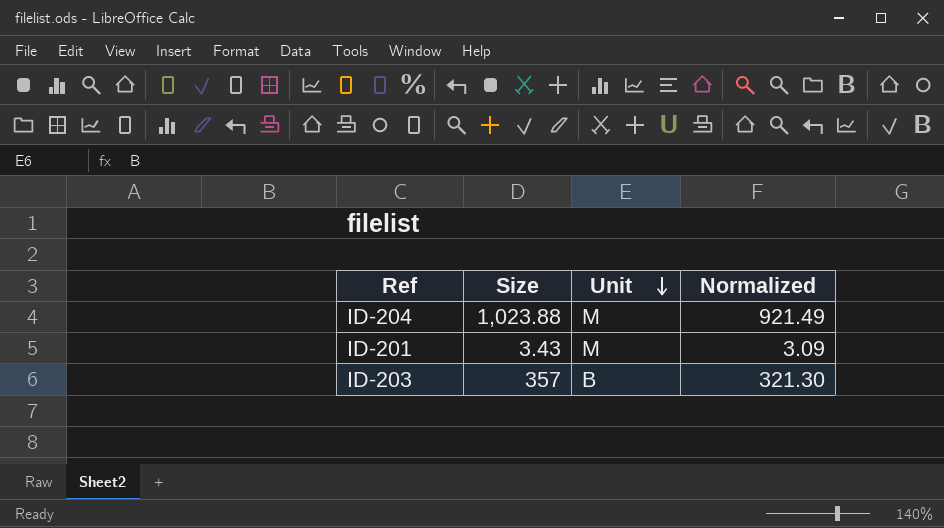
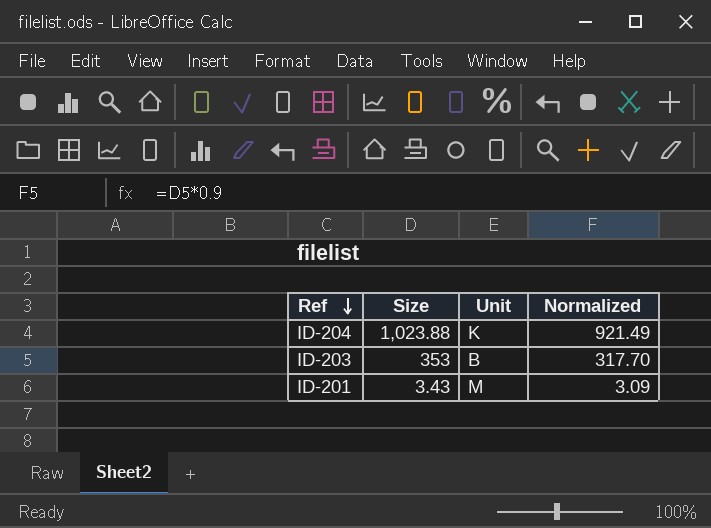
row order: Unit descending -> Ref descending
ID-204 | Unit: M -> K
ID-203 | Size: 357 -> 353
ID-203 | Normalized: 321.30 -> 317.70

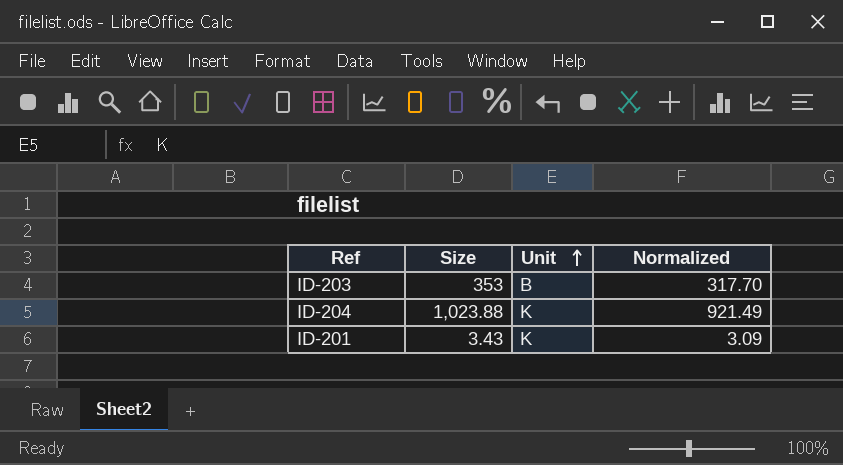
row order: Ref descending -> Unit ascending
ID-201 | Unit: M -> K

